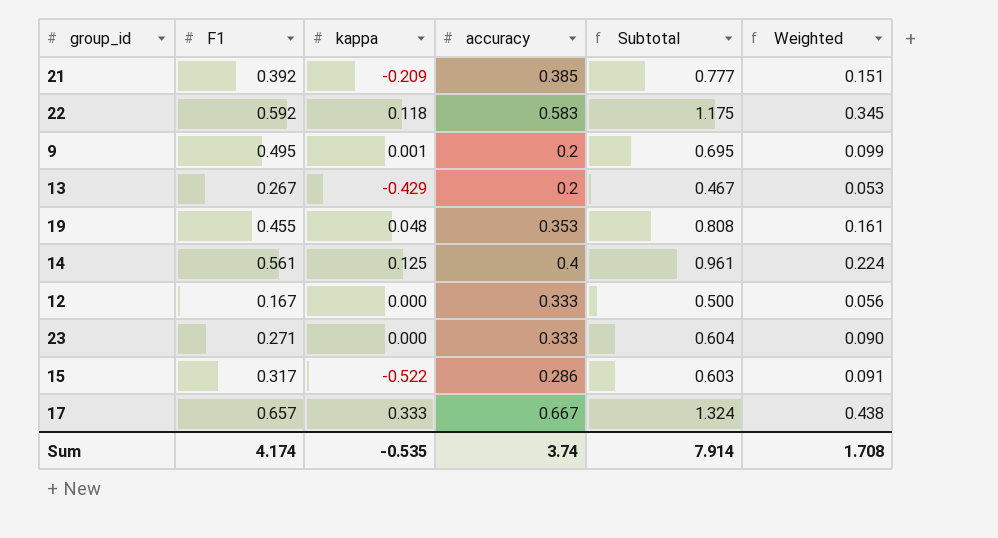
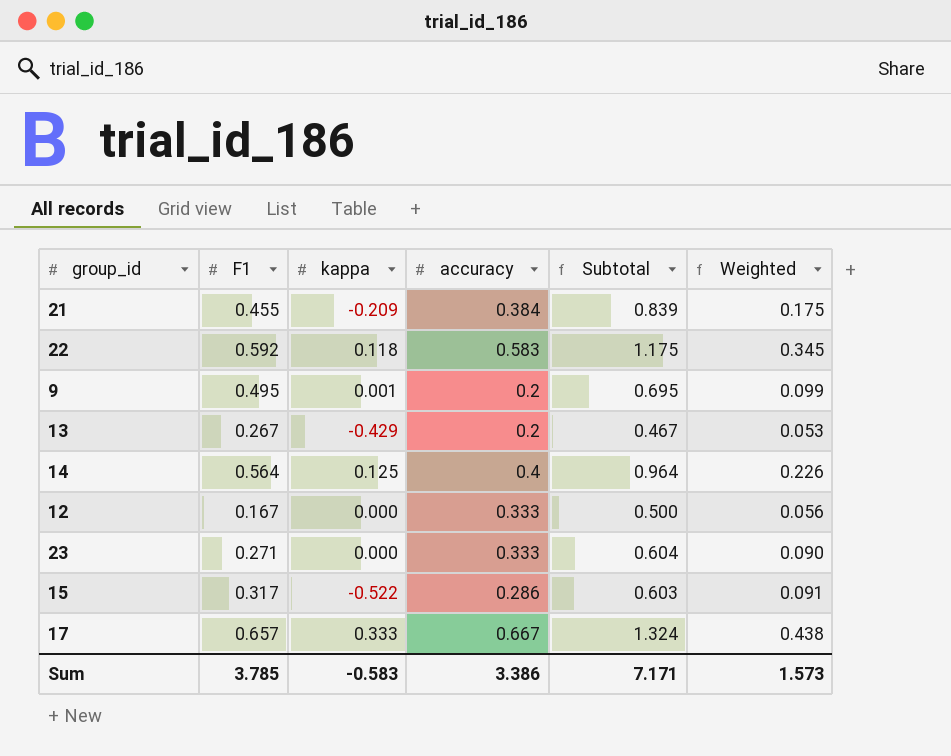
row 19: 0.455 | 0.048 | 0.353 | 0.808 | 0.161 -> none
21 | F1: 0.392 -> 0.455
21 | accuracy: 0.385 -> 0.384
21 | Subtotal: 0.777 -> 0.839
21 | Weighted: 0.151 -> 0.175
14 | F1: 0.561 -> 0.564
14 | Subtotal: 0.961 -> 0.964
14 | Weighted: 0.224 -> 0.226
Sum | F1: 4.174 -> 3.785
Sum | kappa: -0.535 -> -0.583
Sum | accuracy: 3.74 -> 3.386
Sum | Subtotal: 7.914 -> 7.171
Sum | Weighted: 1.708 -> 1.573

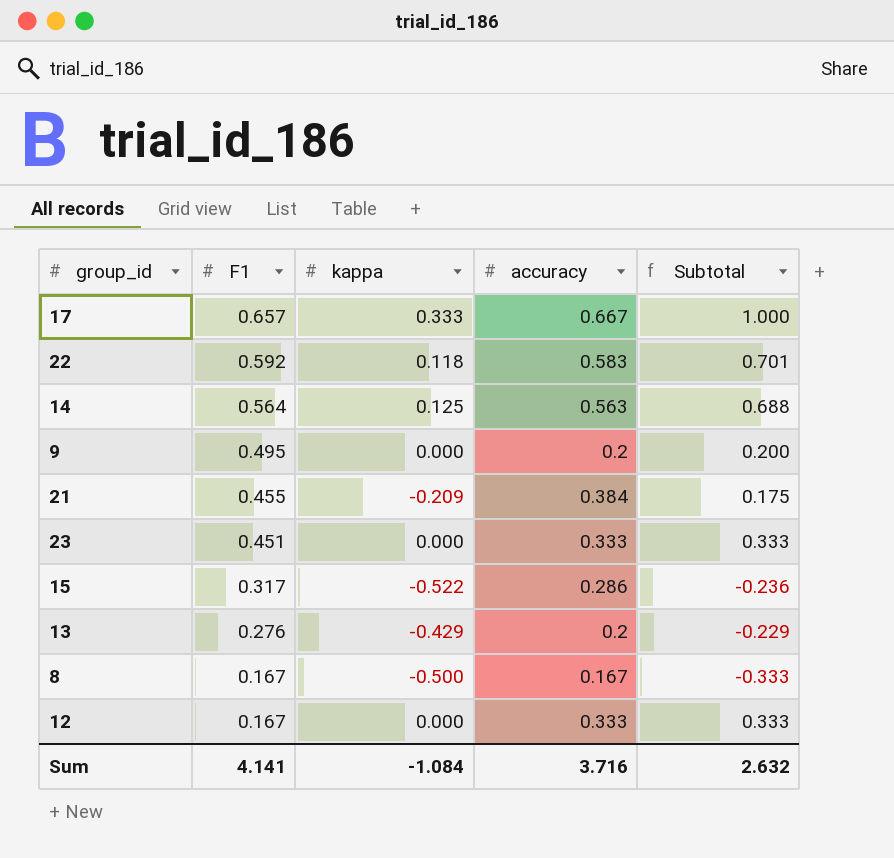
row order: none -> F1 descending
column Weighted | formula: [F1] * [accuracy] -> none
column Subtotal | formula: [F1] + [accuracy] -> [kappa] + [accuracy]
14 | accuracy: 0.4 -> 0.563
9 | kappa: 0.001 -> 0.000
23 | F1: 0.271 -> 0.451
13 | F1: 0.267 -> 0.276
row 8: none -> 0.167 | -0.500 | 0.167 | -0.333
Sum | F1: 3.785 -> 4.141
Sum | kappa: -0.583 -> -1.084
Sum | accuracy: 3.386 -> 3.716
Sum | Subtotal: 7.171 -> 2.632

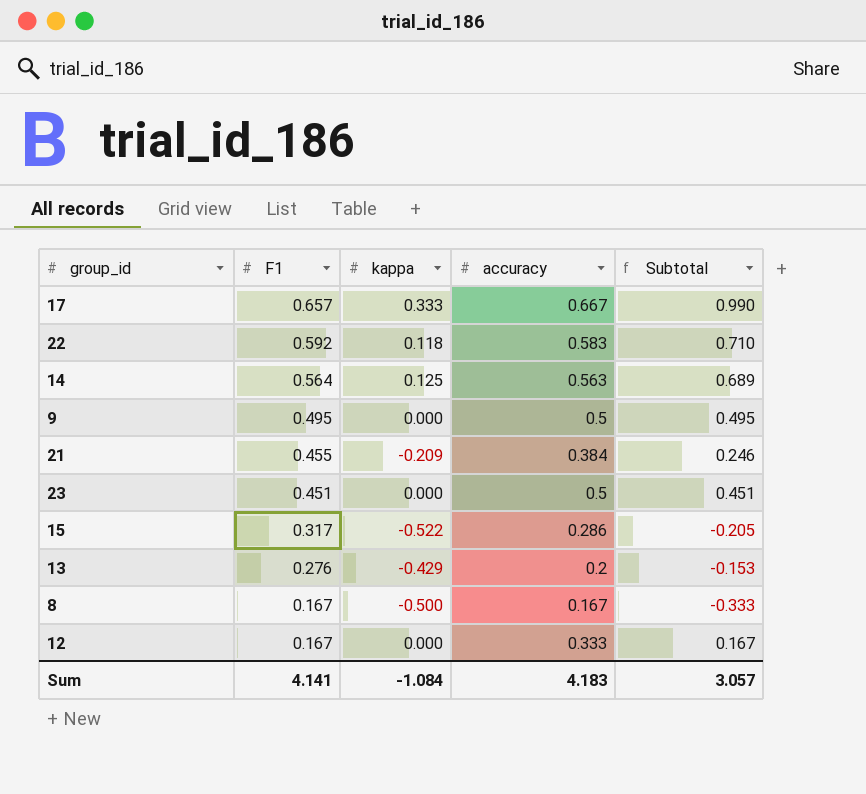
column Subtotal | formula: [kappa] + [accuracy] -> [F1] + [kappa]
9 | accuracy: 0.2 -> 0.5
23 | accuracy: 0.333 -> 0.5
Sum | accuracy: 3.716 -> 4.183
Sum | Subtotal: 2.632 -> 3.057

